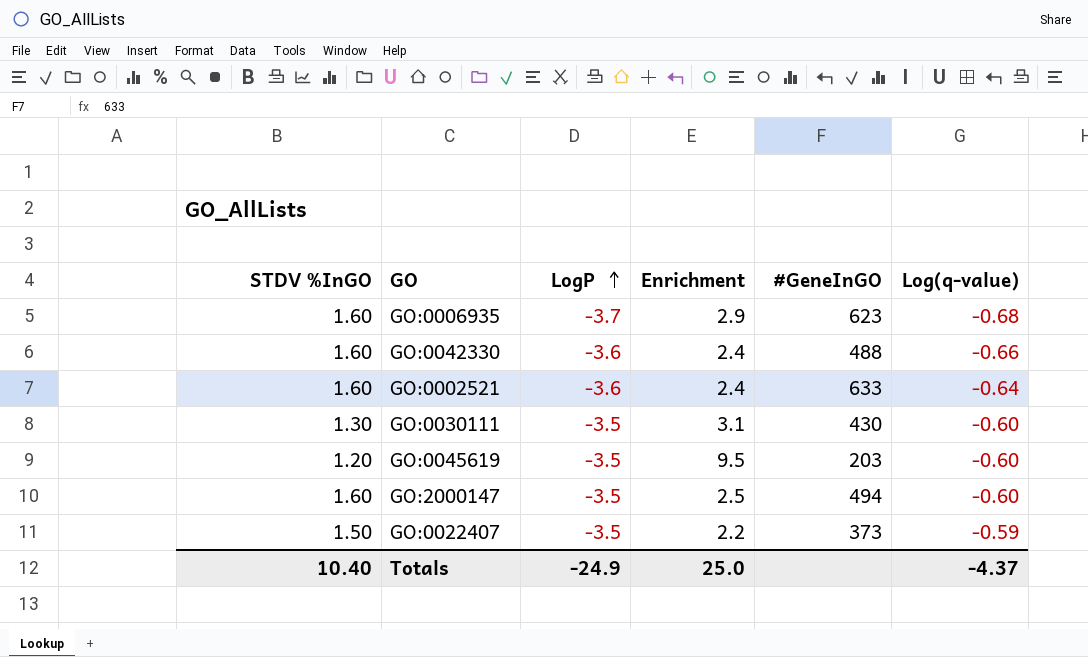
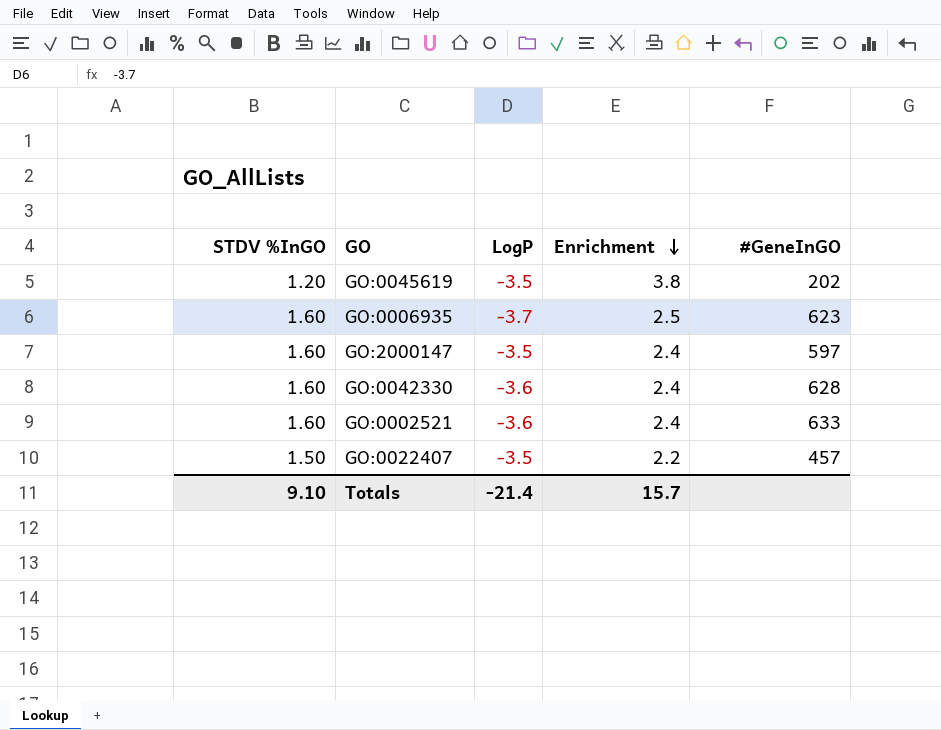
row order: LogP ascending -> Enrichment descending
column Log(q-value) | position: 6 -> none
row GO:0030111: 1.30 | -3.5 | 3.1 | 430 | -0.60 -> none
GO:0045619 | Enrichment: 9.5 -> 3.8
GO:0045619 | #GeneInGO: 203 -> 202
GO:0006935 | Enrichment: 2.9 -> 2.5
GO:2000147 | Enrichment: 2.5 -> 2.4
GO:2000147 | #GeneInGO: 494 -> 597
GO:0042330 | #GeneInGO: 488 -> 628
GO:0022407 | #GeneInGO: 373 -> 457
Totals | STDV %InGO: 10.40 -> 9.10
Totals | LogP: -24.9 -> -21.4
Totals | Enrichment: 25.0 -> 15.7

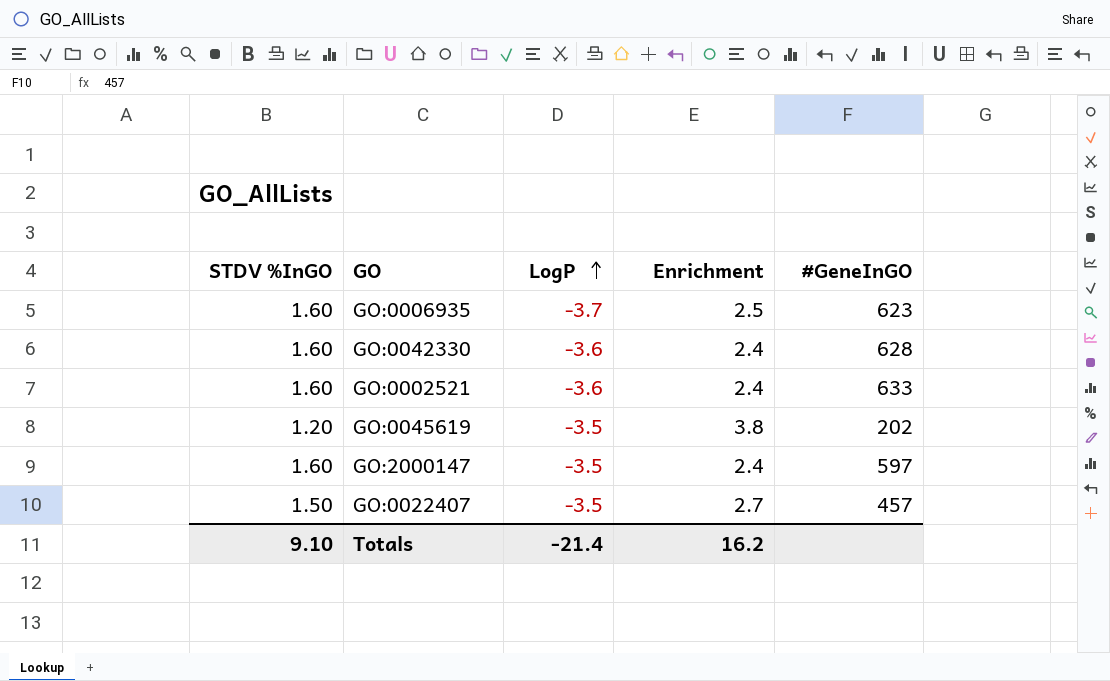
row order: Enrichment descending -> LogP ascending
GO:0022407 | Enrichment: 2.2 -> 2.7
Totals | Enrichment: 15.7 -> 16.2

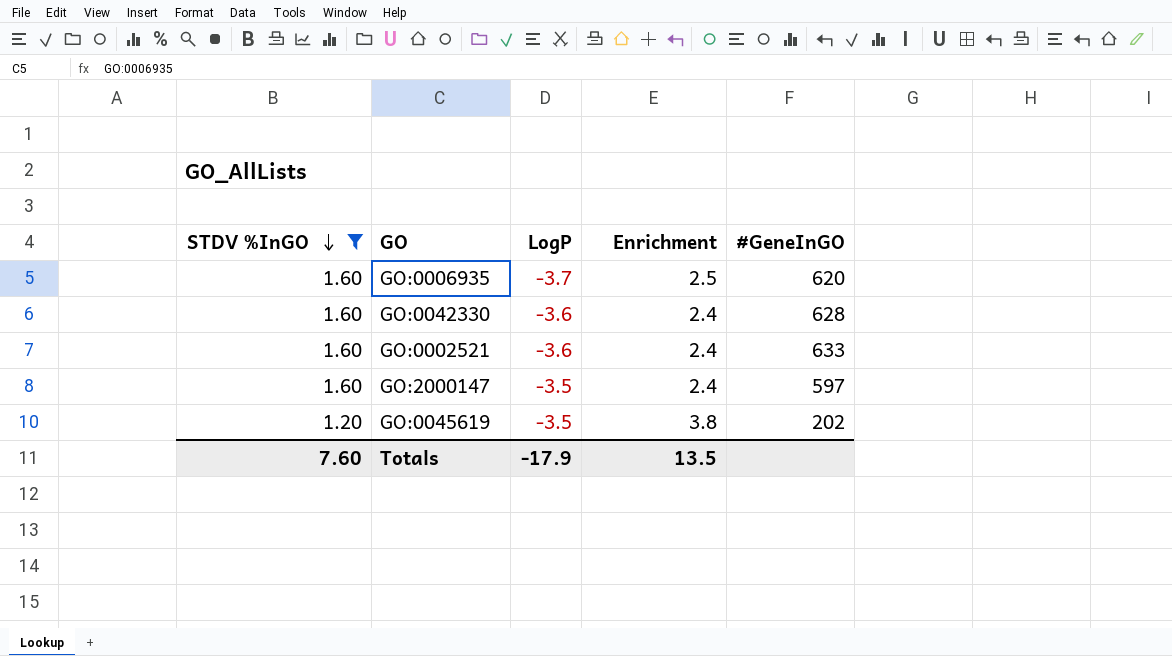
filter: none -> STDV %InGO != 1.50
row order: LogP ascending -> STDV %InGO descending
GO:0006935 | #GeneInGO: 623 -> 620
Totals | STDV %InGO: 9.10 -> 7.60
Totals | LogP: -21.4 -> -17.9
Totals | Enrichment: 16.2 -> 13.5

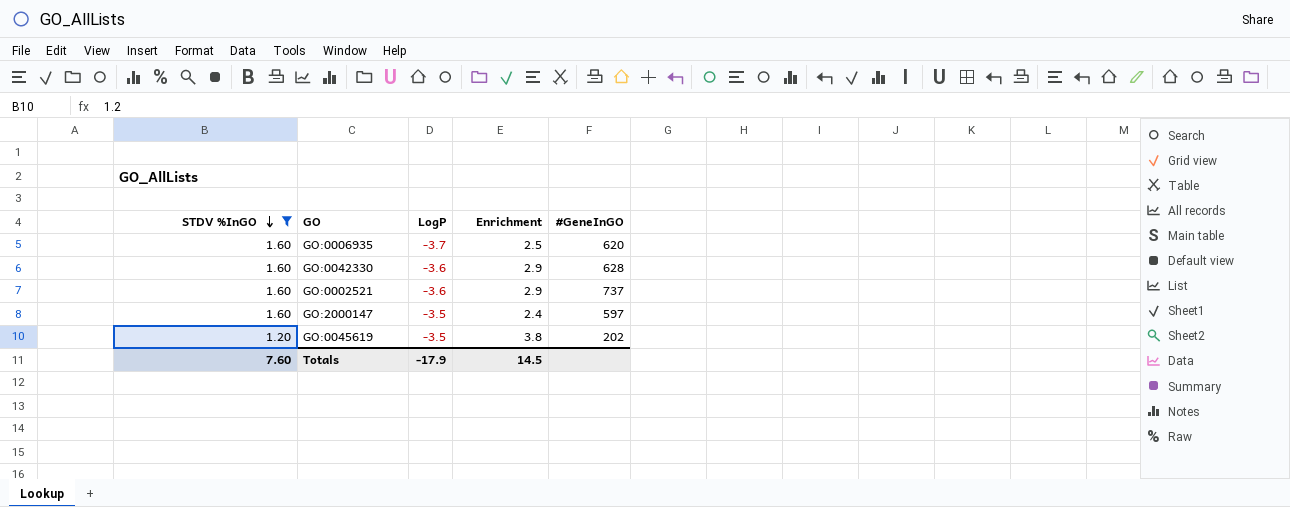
GO:0042330 | Enrichment: 2.4 -> 2.9
GO:0002521 | Enrichment: 2.4 -> 2.9
GO:0002521 | #GeneInGO: 633 -> 737
Totals | Enrichment: 13.5 -> 14.5

